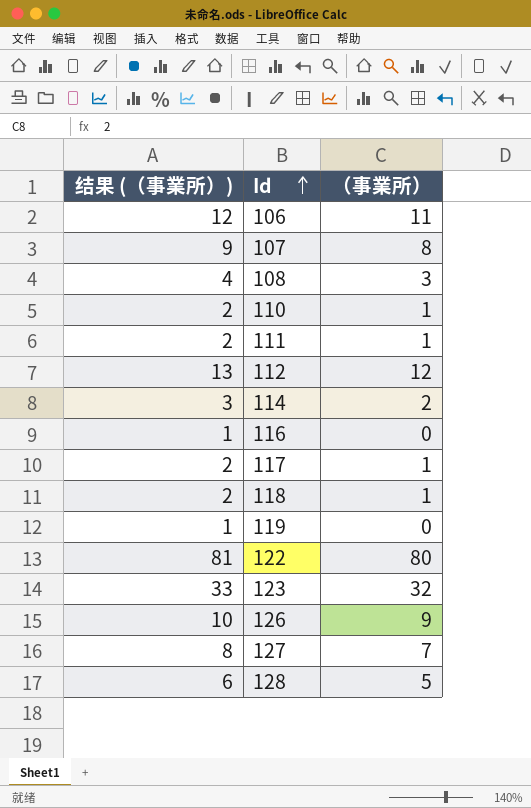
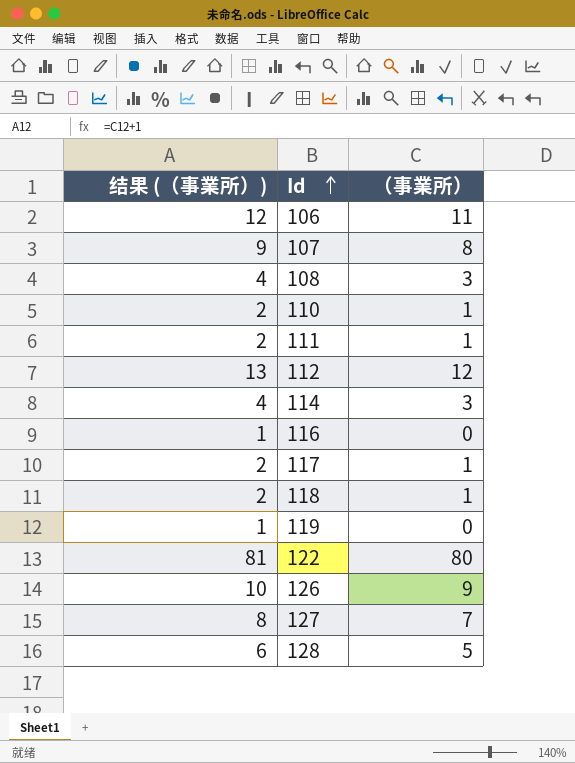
row 123: 33 | 32 -> none
114 | 结果 (（事業所）): 3 -> 4
114 | （事業所）: 2 -> 3

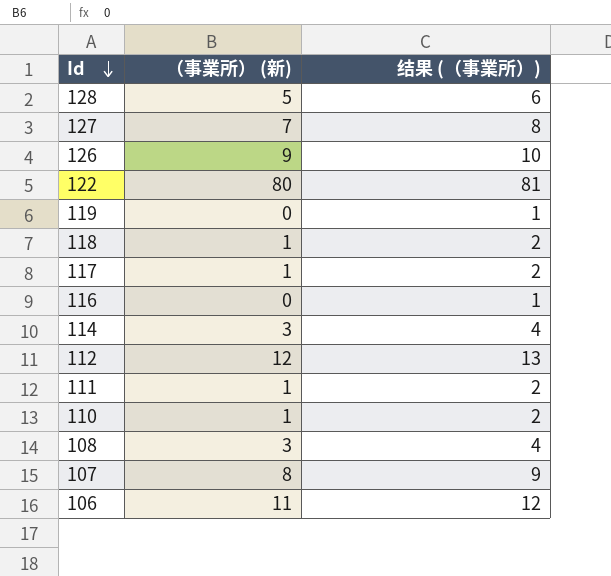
row order: Id ascending -> Id descending
column name: （事業所） -> （事業所） (新)
column 结果 (（事業所）) | position: 1 -> 3

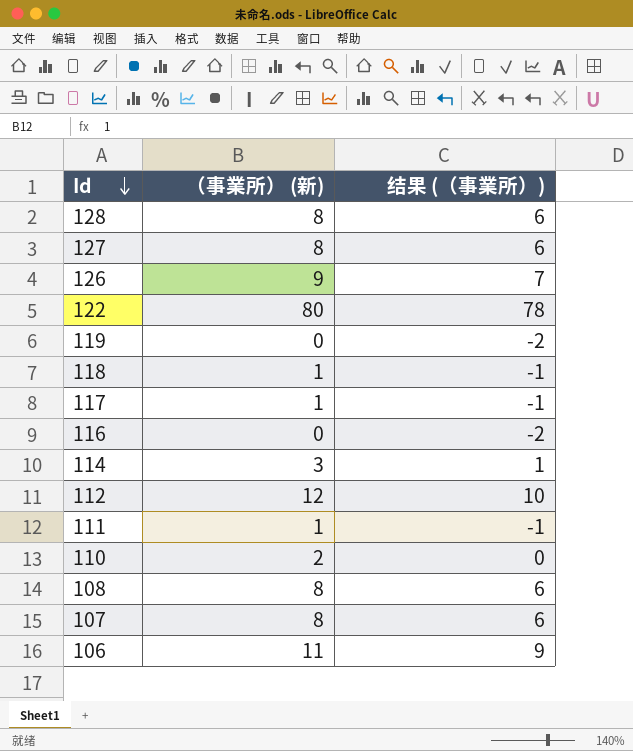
column 结果 (（事業所）) | formula: [（事業所） (新)] + 1 -> [（事業所） (新)] - 2
128 | （事業所） (新): 5 -> 8
127 | （事業所） (新): 7 -> 8
110 | （事業所） (新): 1 -> 2
108 | （事業所） (新): 3 -> 8

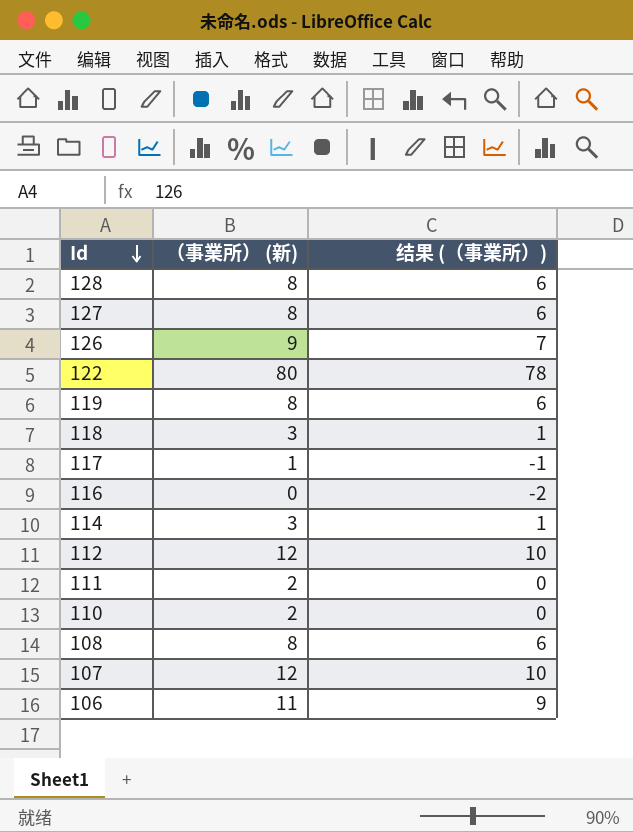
119 | （事業所） (新): 0 -> 8
119 | 结果 (（事業所）): -2 -> 6
118 | （事業所） (新): 1 -> 3
118 | 结果 (（事業所）): -1 -> 1
111 | （事業所） (新): 1 -> 2
111 | 结果 (（事業所）): -1 -> 0
107 | （事業所） (新): 8 -> 12
107 | 结果 (（事業所）): 6 -> 10

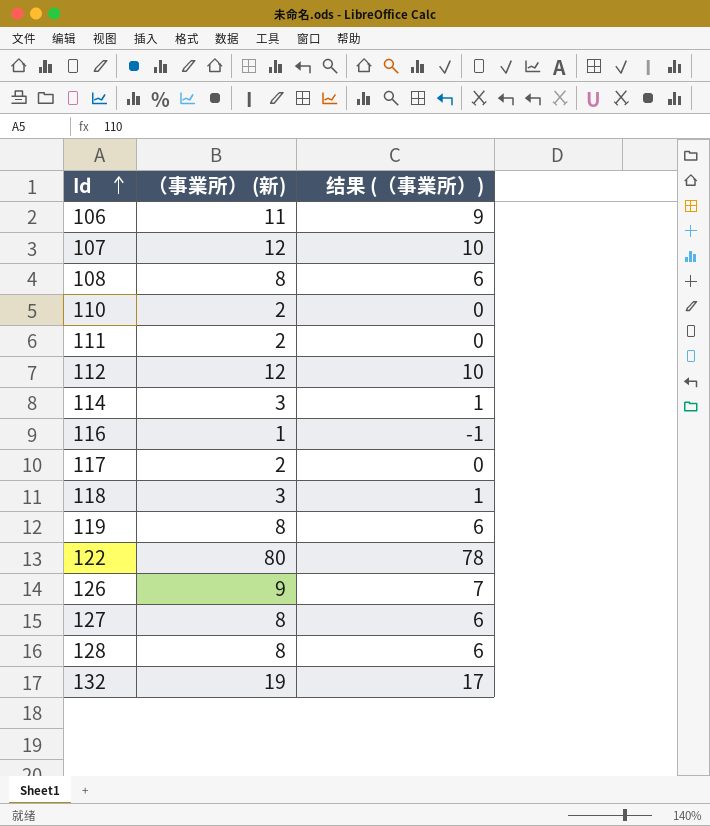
row order: Id descending -> Id ascending
116 | （事業所） (新): 0 -> 1
116 | 结果 (（事業所）): -2 -> -1
117 | （事業所） (新): 1 -> 2
117 | 结果 (（事業所）): -1 -> 0
row 132: none -> 19 | 17

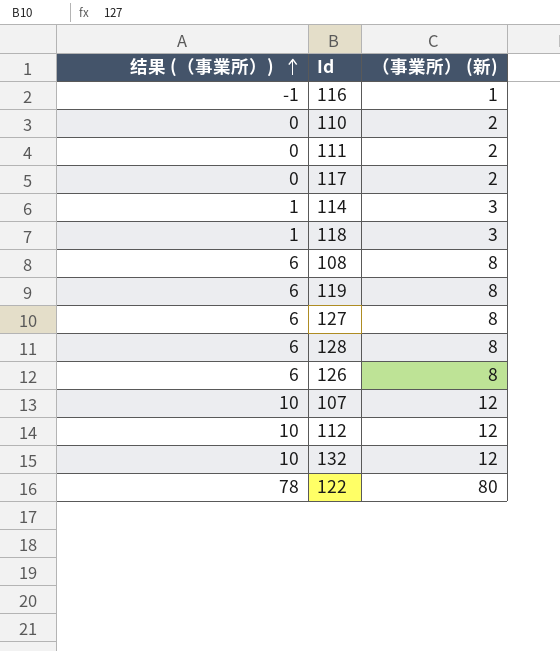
row order: Id ascending -> 结果 (（事業所）) ascending
column 结果 (（事業所）) | position: 3 -> 1
row 106: 11 | 9 -> none
126 | 结果 (（事業所）): 7 -> 6
126 | （事業所） (新): 9 -> 8
132 | 结果 (（事業所）): 17 -> 10
132 | （事業所） (新): 19 -> 12

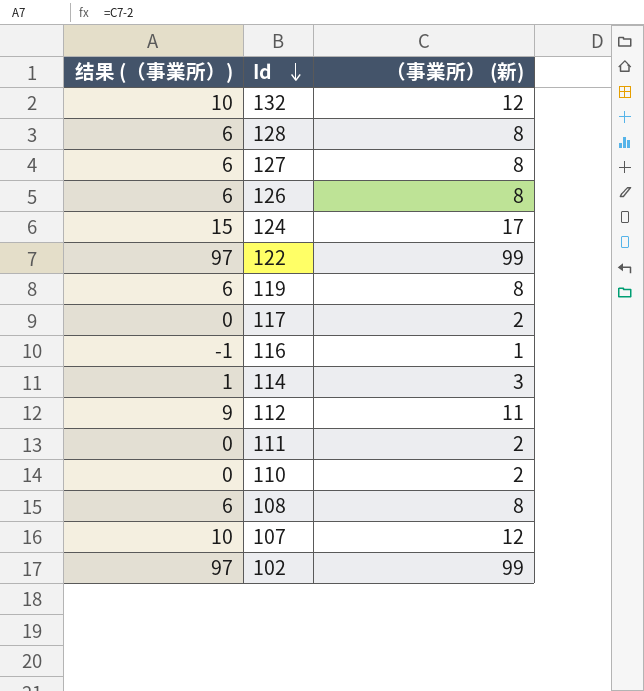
row order: 结果 (（事業所）) ascending -> Id descending
row 118: 1 | 3 -> none
row 124: none -> 15 | 17
122 | 结果 (（事業所）): 78 -> 97
122 | （事業所） (新): 80 -> 99
112 | 结果 (（事業所）): 10 -> 9
112 | （事業所） (新): 12 -> 11
row 102: none -> 97 | 99

